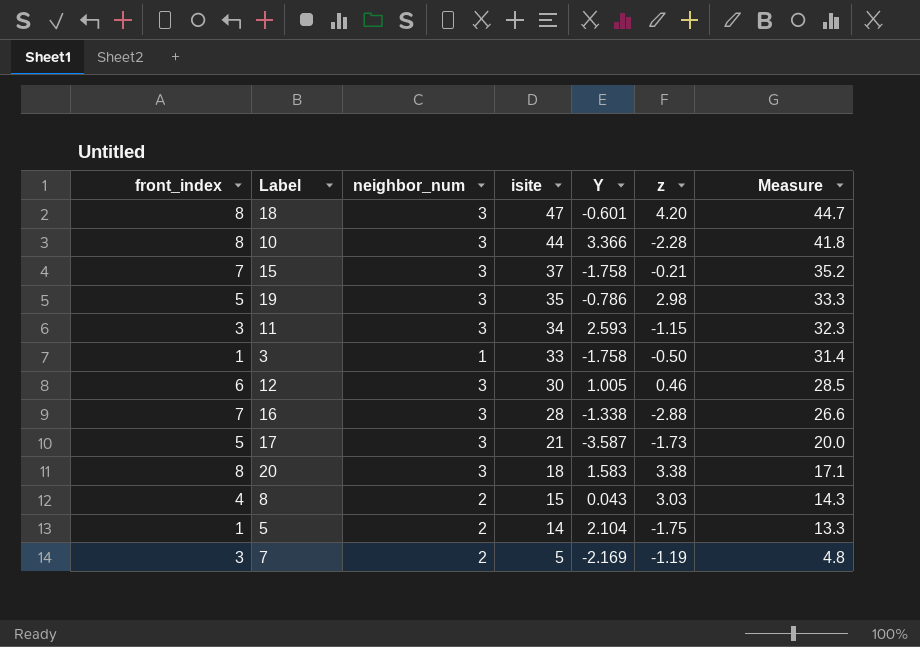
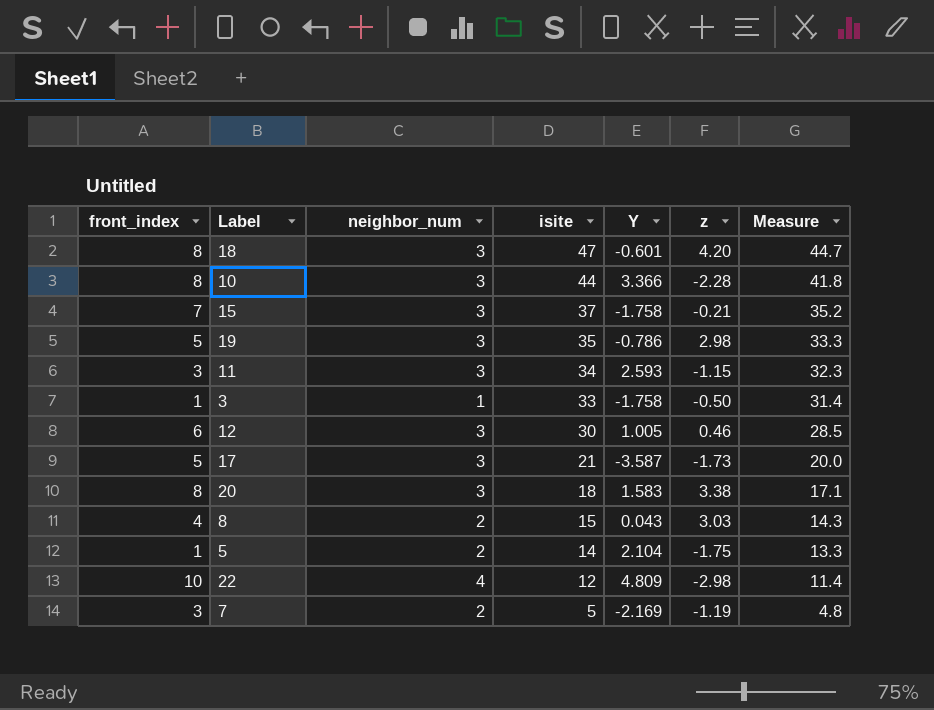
row 16: 7 | 3 | 28 | -1.338 | -2.88 | 26.6 -> none
row 22: none -> 10 | 4 | 12 | 4.809 | -2.98 | 11.4

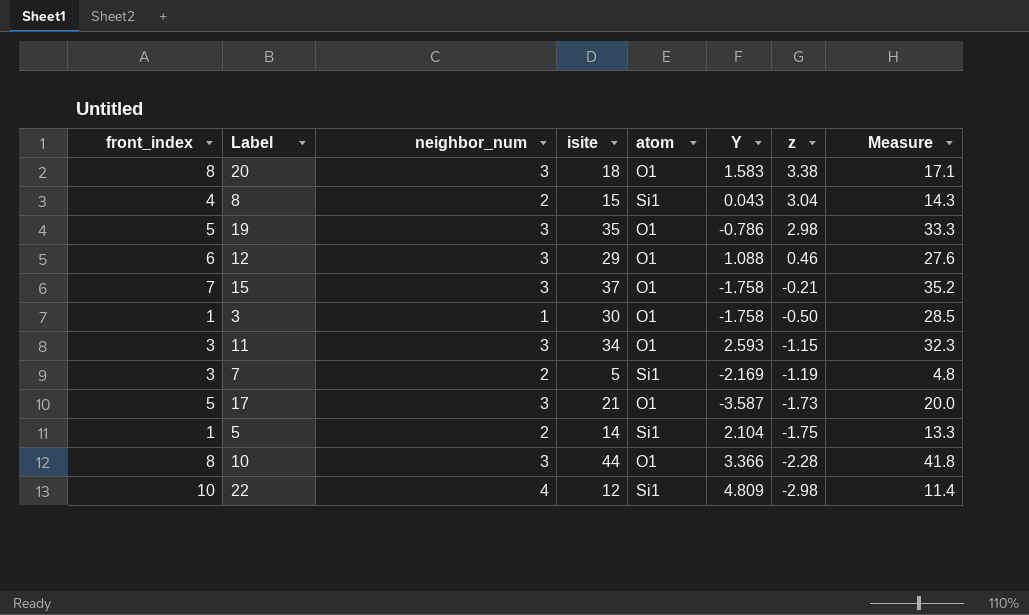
row order: isite descending -> z descending
column atom | position: none -> 5
row 18: 8 | 3 | 47 | -0.601 | 4.20 | 44.7 -> none
8 | z: 3.03 -> 3.04
12 | isite: 30 -> 29
12 | Y: 1.005 -> 1.088
12 | Measure: 28.5 -> 27.6
3 | isite: 33 -> 30
3 | Measure: 31.4 -> 28.5

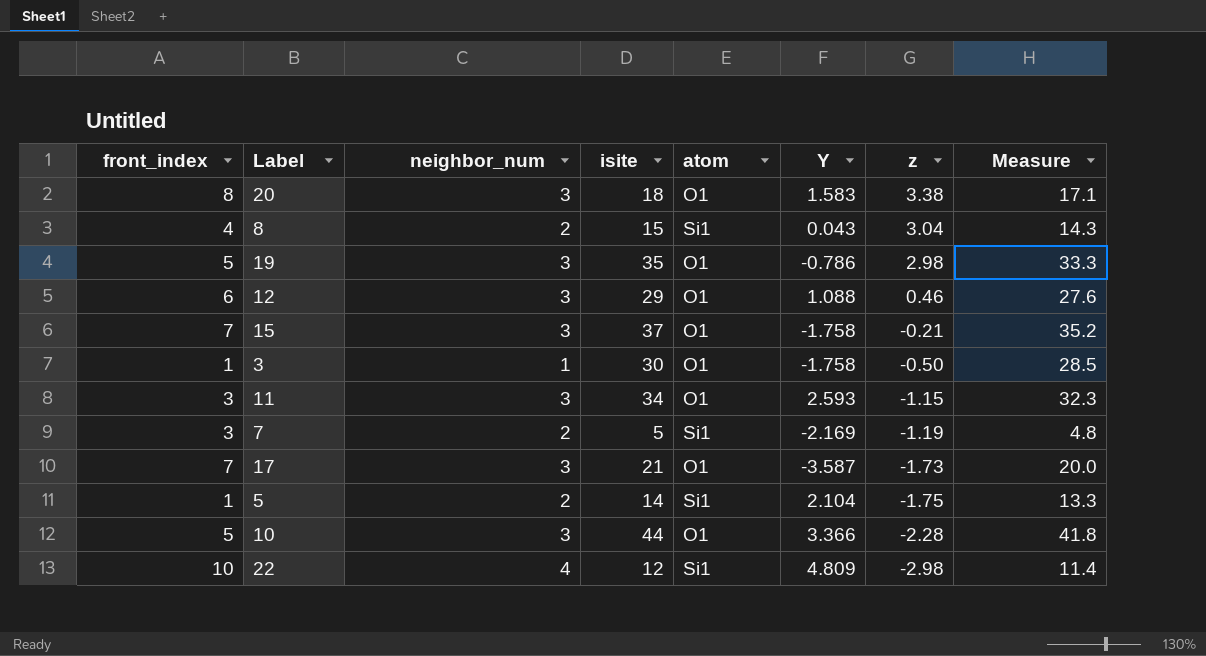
17 | front_index: 5 -> 7
10 | front_index: 8 -> 5

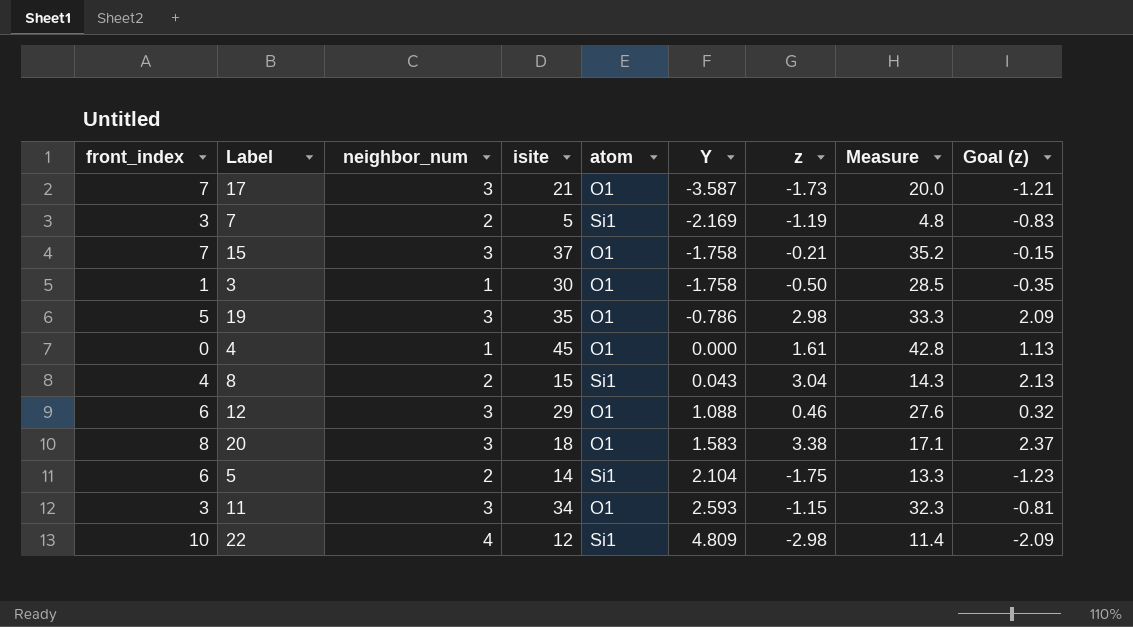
row order: z descending -> Y ascending
column Goal (z) | formula: none -> [z] * 0.7
row 10: 5 | 3 | 44 | O1 | 3.366 | -2.28 | 41.8 -> none
row 4: none -> 0 | 1 | 45 | O1 | 0.000 | 1.61 | 42.8 | 1.13
5 | front_index: 1 -> 6

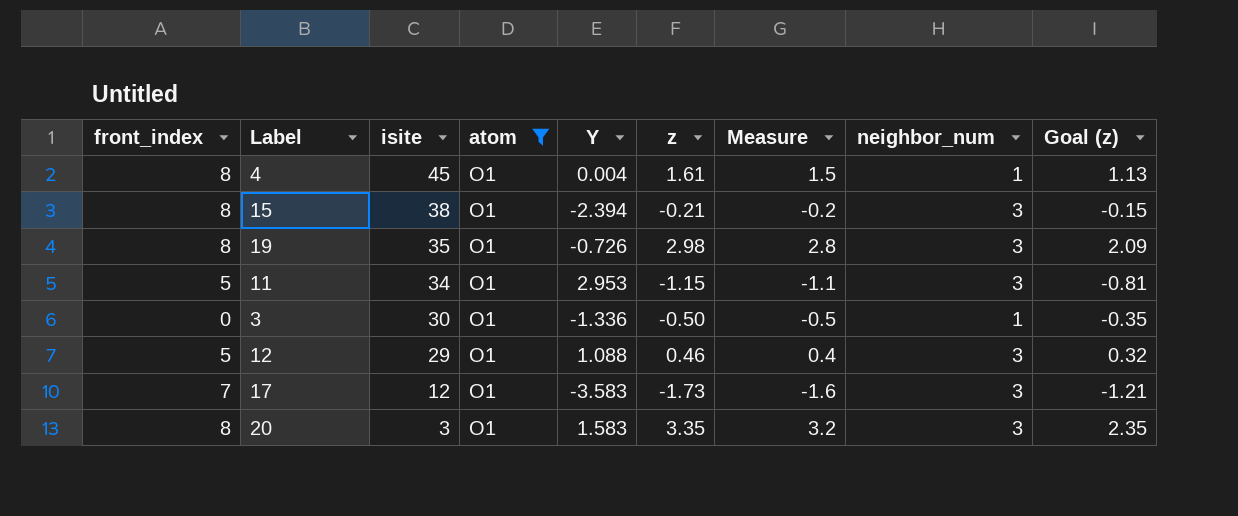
filter: none -> atom = O1
row order: Y ascending -> isite descending
column Measure | formula: [isite] * 0.95 -> [z] * 0.95
column neighbor_num | position: 3 -> 8
4 | front_index: 0 -> 8
4 | Y: 0.000 -> 0.004
15 | front_index: 7 -> 8
15 | isite: 37 -> 38
15 | Y: -1.758 -> -2.394
19 | front_index: 5 -> 8
19 | Y: -0.786 -> -0.726
11 | front_index: 3 -> 5
11 | Y: 2.593 -> 2.953
3 | front_index: 1 -> 0
3 | Y: -1.758 -> -1.336
12 | front_index: 6 -> 5
17 | isite: 21 -> 12
17 | Y: -3.587 -> -3.583
20 | isite: 18 -> 3
20 | z: 3.38 -> 3.35
20 | Goal (z): 2.37 -> 2.35

